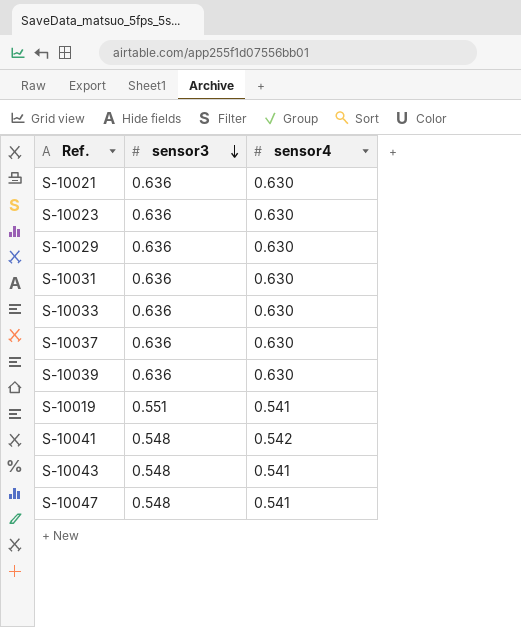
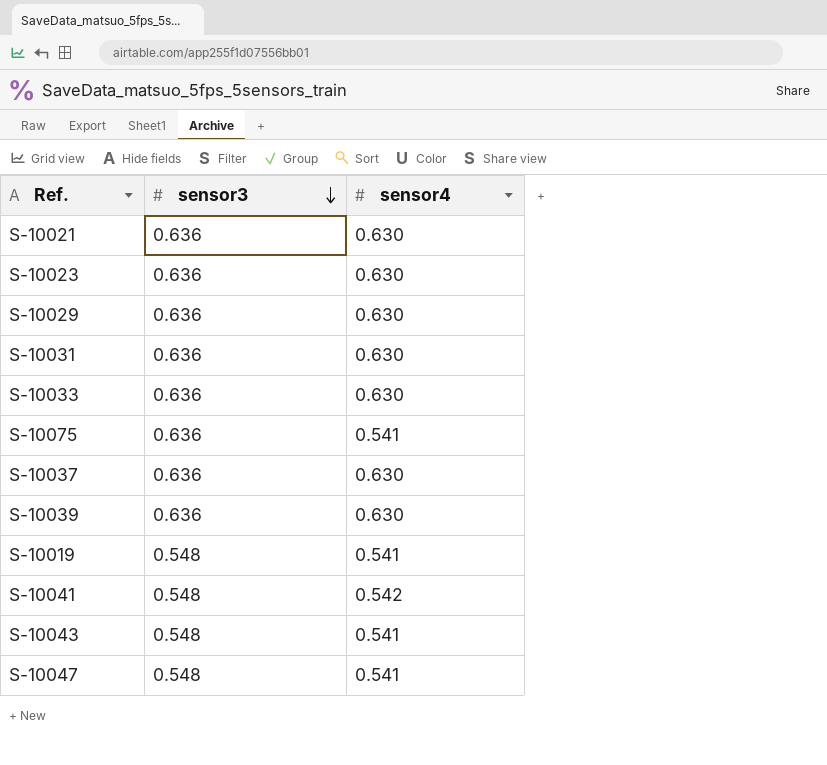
row S-10075: none -> 0.636 | 0.541
S-10019 | sensor3: 0.551 -> 0.548

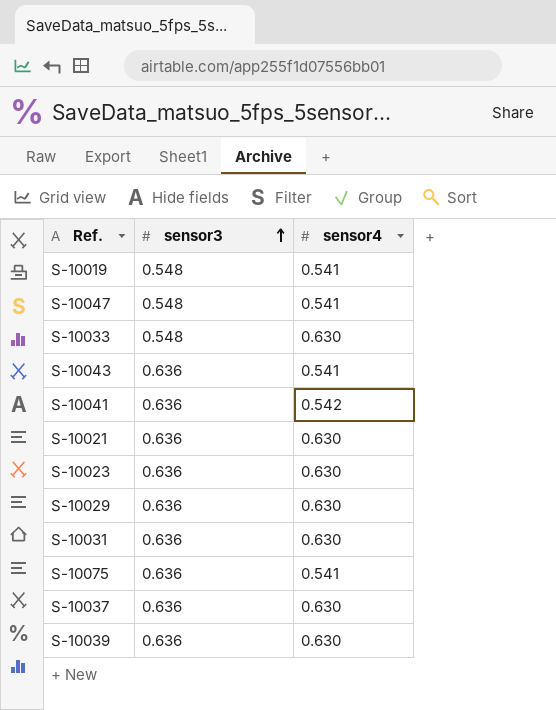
row order: sensor3 descending -> sensor3 ascending
S-10033 | sensor3: 0.636 -> 0.548
S-10043 | sensor3: 0.548 -> 0.636
S-10041 | sensor3: 0.548 -> 0.636

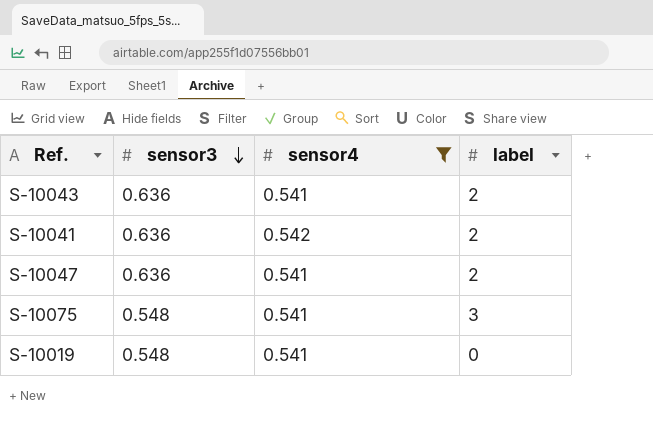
filter: none -> sensor4 != 0.630
row order: sensor3 ascending -> sensor3 descending
column label | position: none -> 4
S-10047 | sensor3: 0.548 -> 0.636
S-10075 | sensor3: 0.636 -> 0.548

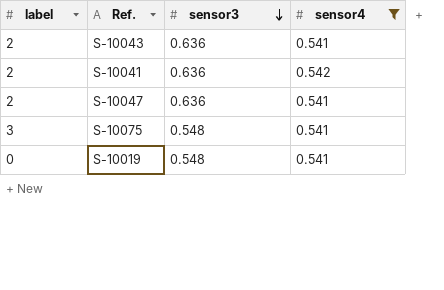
column label | position: 4 -> 1

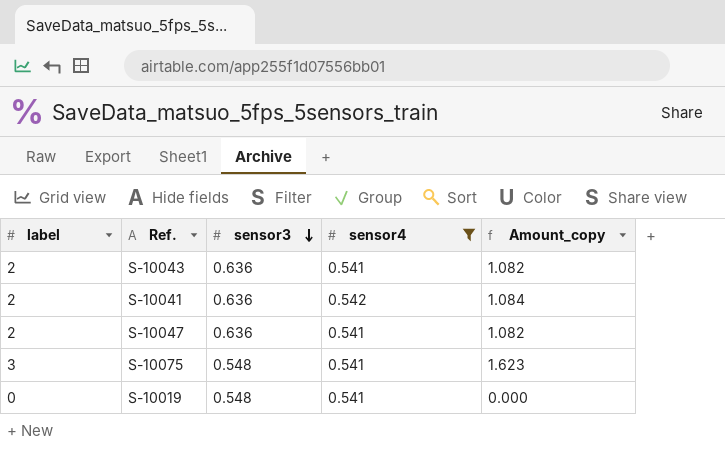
column Amount_copy | formula: none -> [label] * [sensor4]

